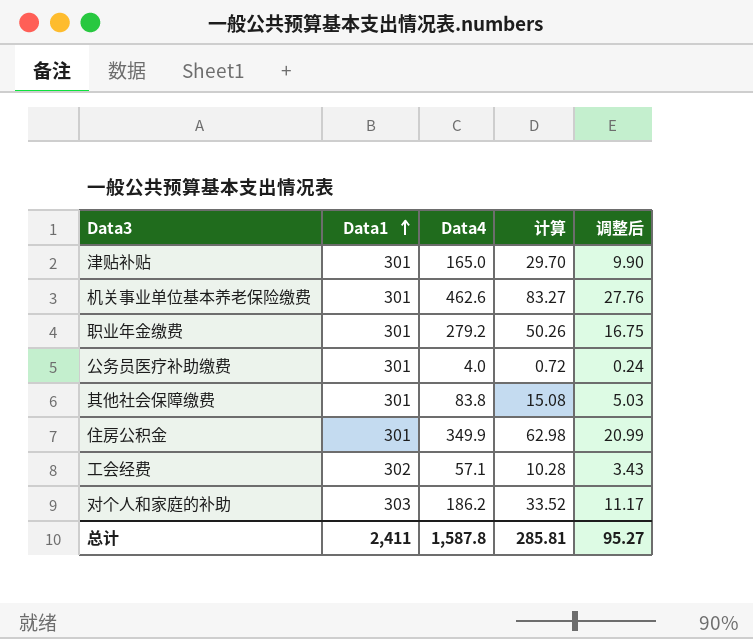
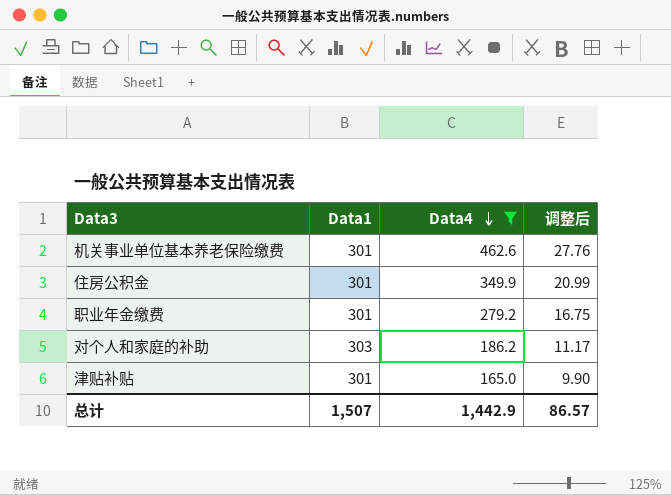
filter: none -> Data4 >= 165.0
row order: Data1 ascending -> Data4 descending
column 计算 | formula: [Data4] * 0.18 -> none
总计 | Data1: 2,411 -> 1,507
总计 | Data4: 1,587.8 -> 1,442.9
总计 | 调整后: 95.27 -> 86.57

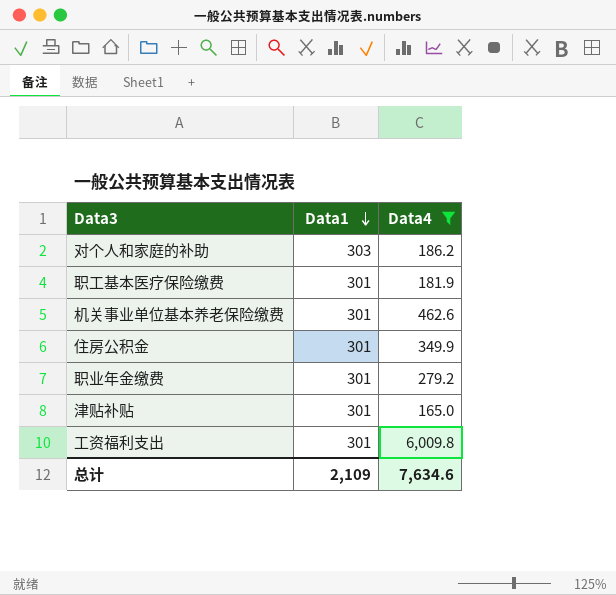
row order: Data4 descending -> Data1 descending
column 调整后 | formula: [Data4] * 0.06 -> none
row 职工基本医疗保险缴费: none -> 301 | 181.9
row 工资福利支出: none -> 301 | 6,009.8
总计 | Data1: 1,507 -> 2,109
总计 | Data4: 1,442.9 -> 7,634.6

